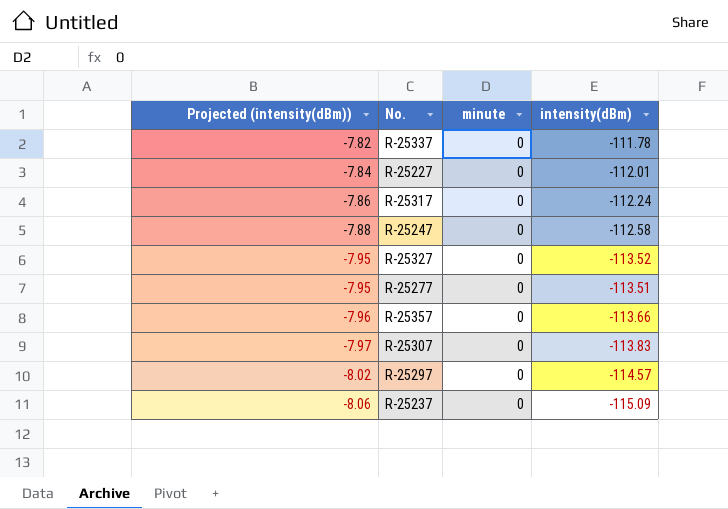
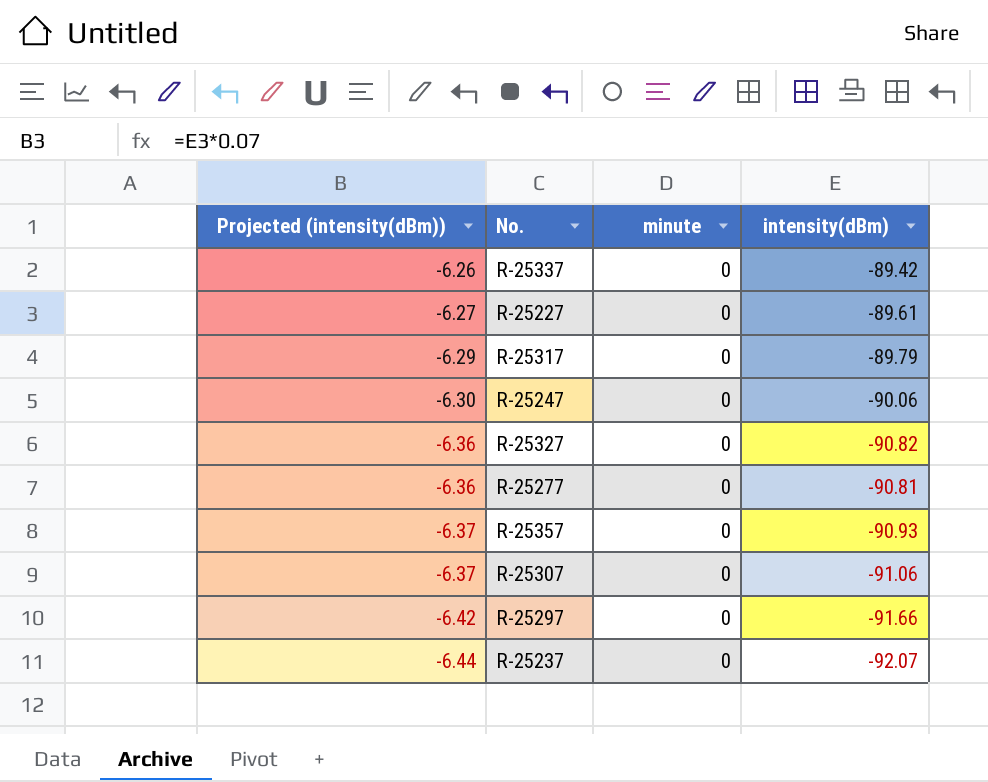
R-25337 | Projected (intensity(dBm)): -7.82 -> -6.26
R-25337 | intensity(dBm): -111.78 -> -89.42
R-25227 | Projected (intensity(dBm)): -7.84 -> -6.27
R-25227 | intensity(dBm): -112.01 -> -89.61
R-25317 | Projected (intensity(dBm)): -7.86 -> -6.29
R-25317 | intensity(dBm): -112.24 -> -89.79
R-25247 | Projected (intensity(dBm)): -7.88 -> -6.30
R-25247 | intensity(dBm): -112.58 -> -90.06
R-25327 | Projected (intensity(dBm)): -7.95 -> -6.36
R-25327 | intensity(dBm): -113.52 -> -90.82
R-25277 | Projected (intensity(dBm)): -7.95 -> -6.36
R-25277 | intensity(dBm): -113.51 -> -90.81
R-25357 | Projected (intensity(dBm)): -7.96 -> -6.37
R-25357 | intensity(dBm): -113.66 -> -90.93
R-25307 | Projected (intensity(dBm)): -7.97 -> -6.37
R-25307 | intensity(dBm): -113.83 -> -91.06
R-25297 | Projected (intensity(dBm)): -8.02 -> -6.42
R-25297 | intensity(dBm): -114.57 -> -91.66
R-25237 | Projected (intensity(dBm)): -8.06 -> -6.44
R-25237 | intensity(dBm): -115.09 -> -92.07

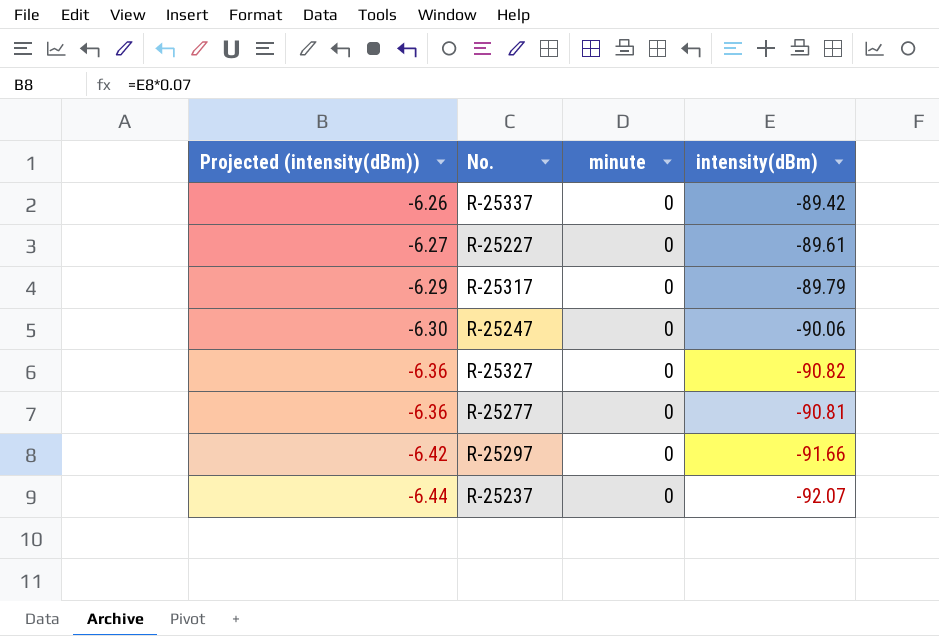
row R-25357: -6.37 | 0 | -90.93 -> none
row R-25307: -6.37 | 0 | -91.06 -> none

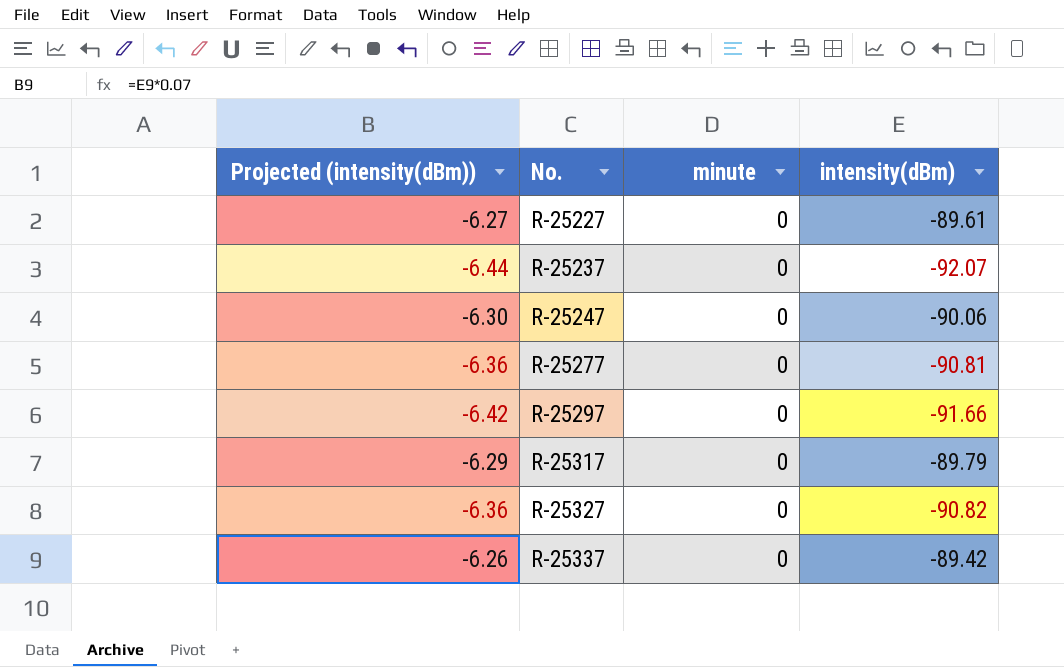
row order: Projected (intensity(dBm)) descending -> No. ascending

